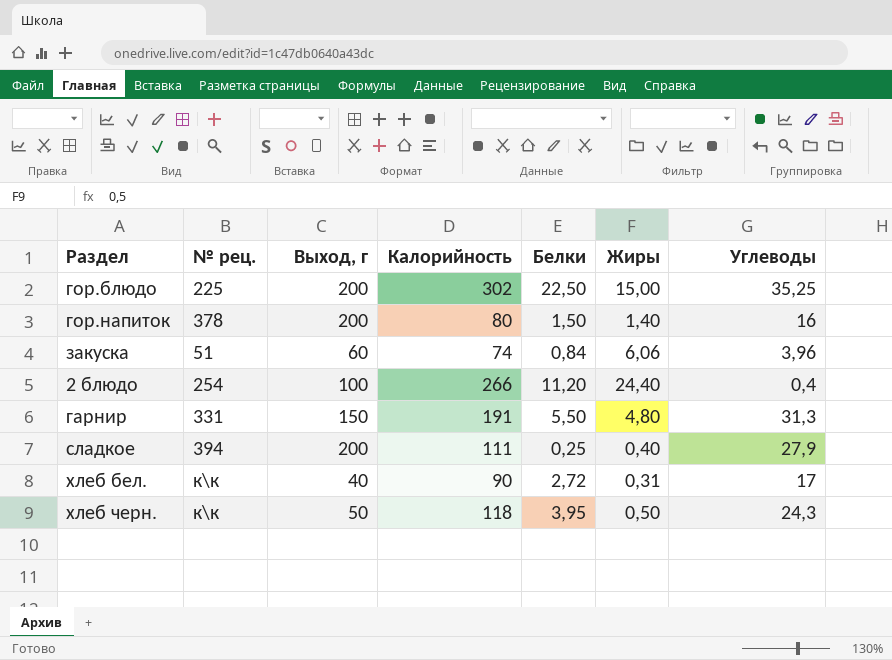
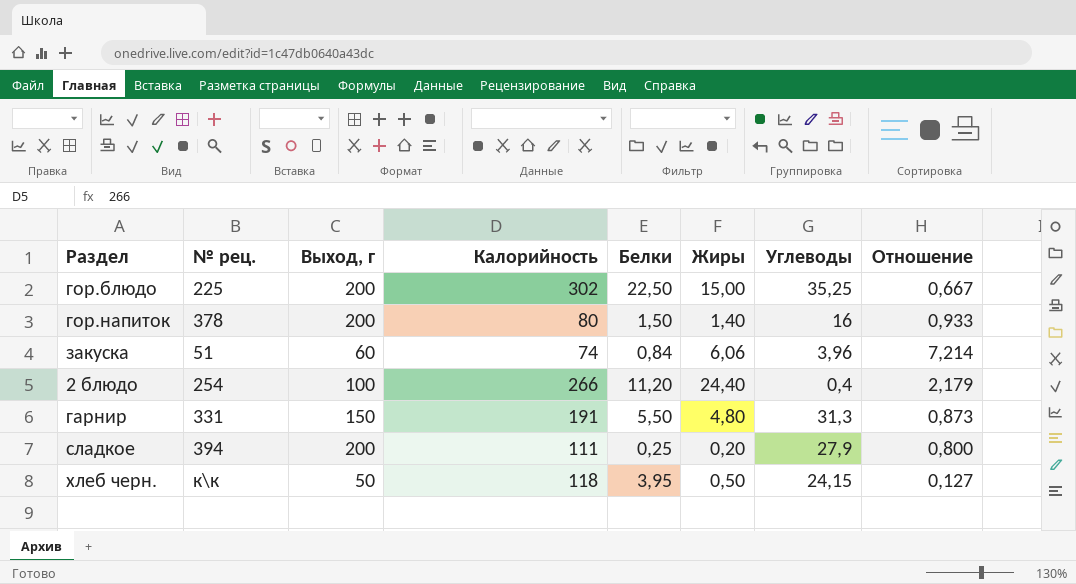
column Отношение | formula: none -> [Жиры] / [Белки]
row хлеб бел.: к\к | 40 | 90 | 2,72 | 0,31 | 17 -> none
сладкое | Жиры: 0,40 -> 0,20
хлеб черн. | Углеводы: 24,3 -> 24,15

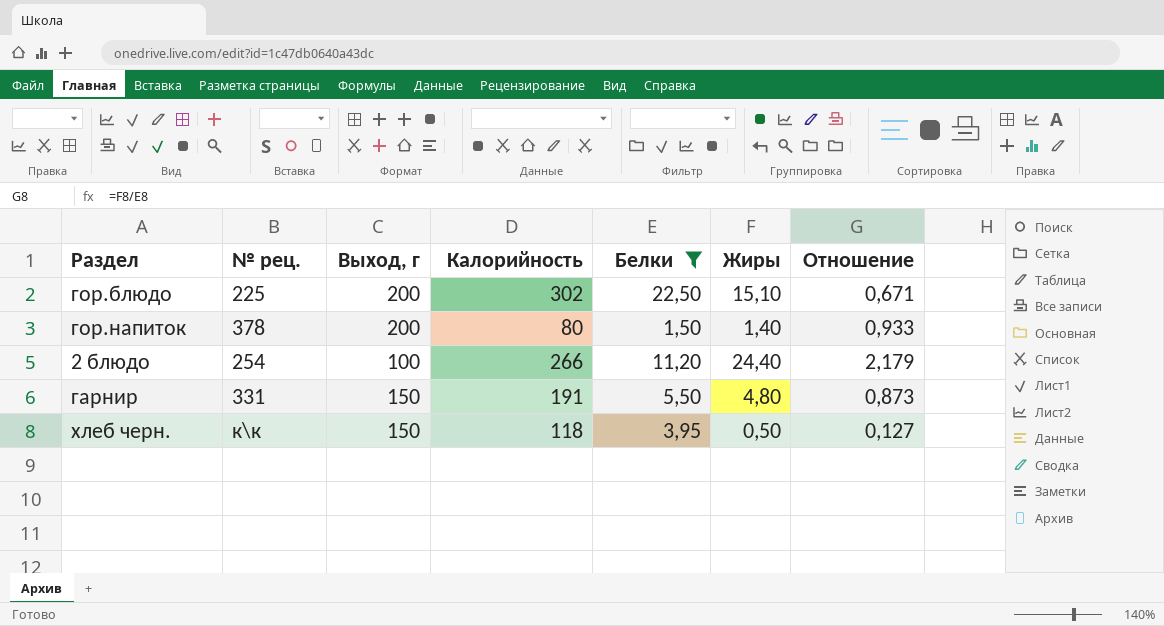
filter: none -> Белки >= 1,50
column Углеводы | position: 7 -> none
гор.блюдо | Жиры: 15,00 -> 15,10
гор.блюдо | Отношение: 0,667 -> 0,671
хлеб черн. | Выход, г: 50 -> 150

